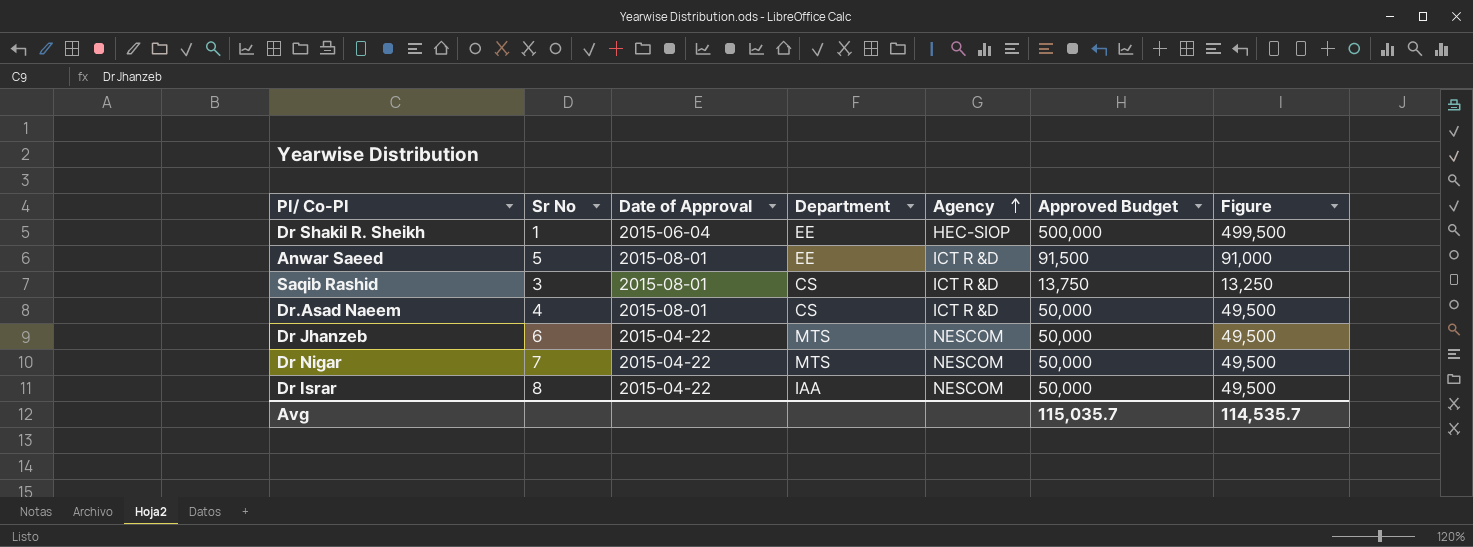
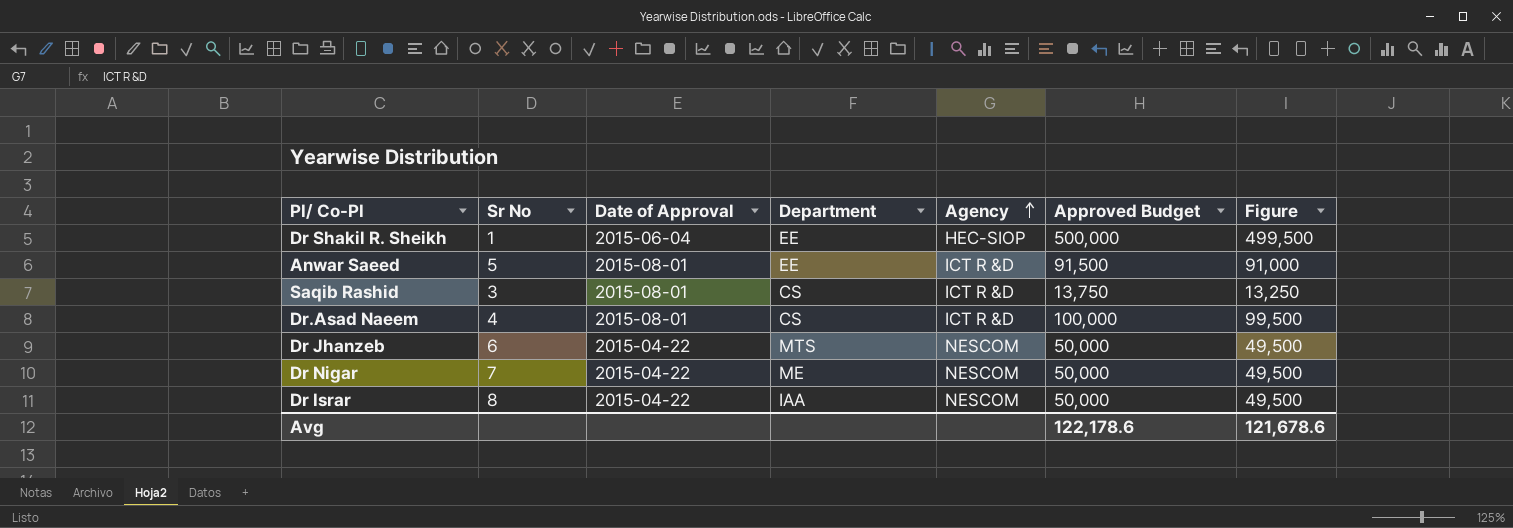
Dr.Asad Naeem | Approved Budget: 50,000 -> 100,000
Dr.Asad Naeem | Figure: 49,500 -> 99,500
Dr Nigar | Department: MTS -> ME
Avg | Approved Budget: 115,035.7 -> 122,178.6
Avg | Figure: 114,535.7 -> 121,678.6

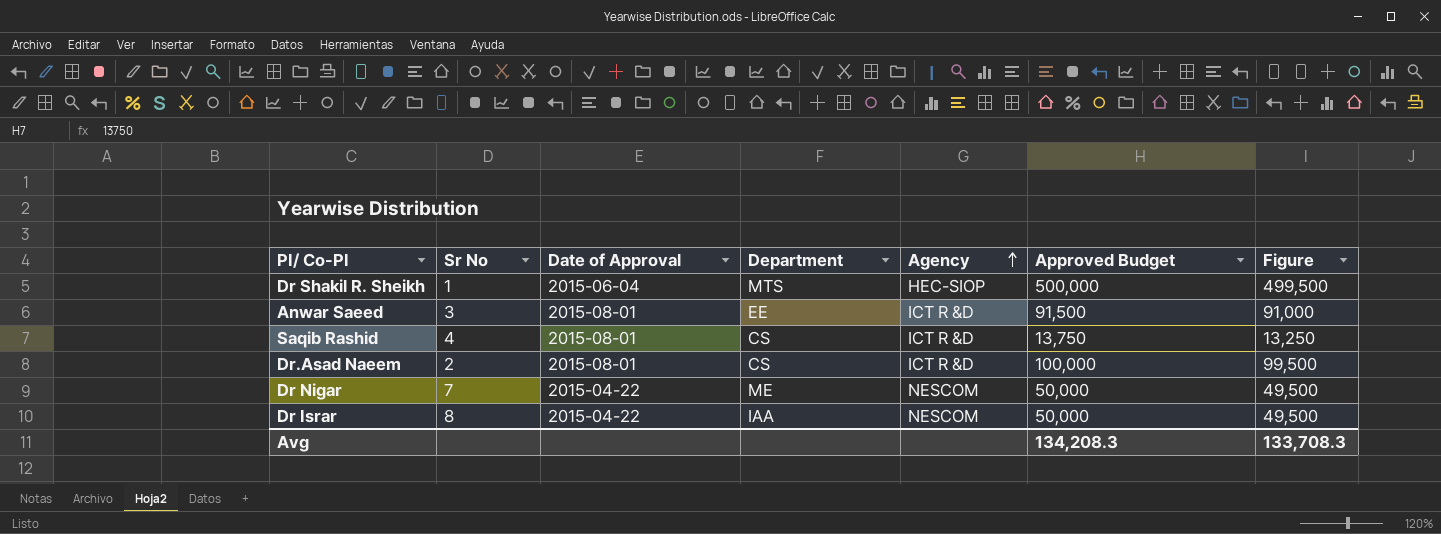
row Dr Jhanzeb: 6 | 2015-04-22 | MTS | NESCOM | 50,000 | 49,500 -> none
Dr Shakil R. Sheikh | Department: EE -> MTS
Anwar Saeed | Sr No: 5 -> 3
Saqib Rashid | Sr No: 3 -> 4
Dr.Asad Naeem | Sr No: 4 -> 2
Avg | Approved Budget: 122,178.6 -> 134,208.3
Avg | Figure: 121,678.6 -> 133,708.3

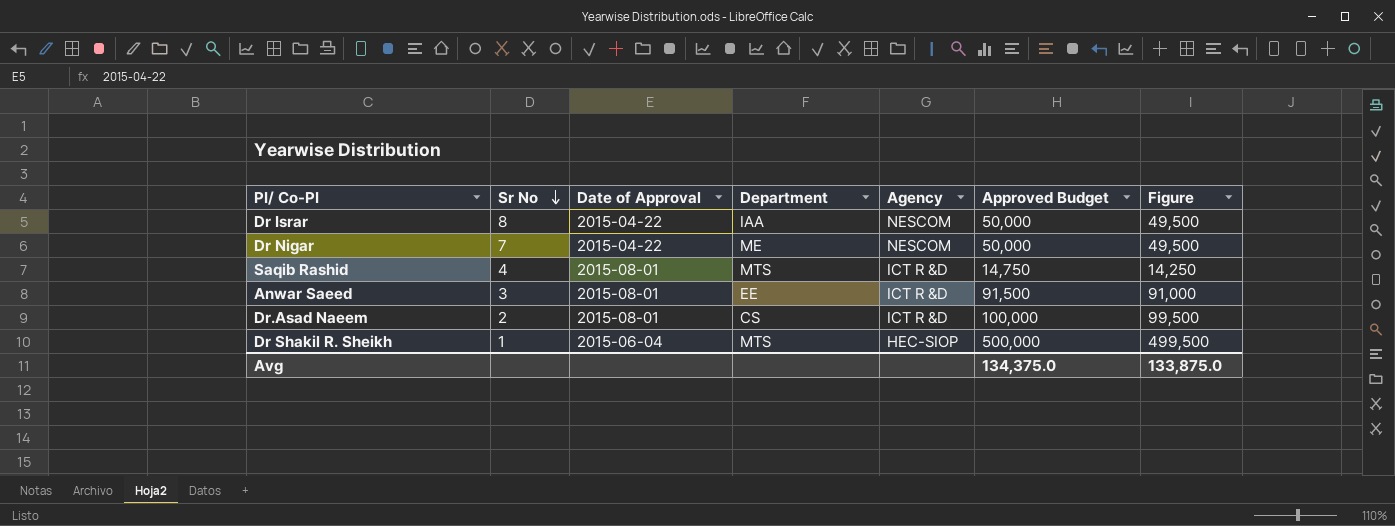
row order: Agency ascending -> Sr No descending
Saqib Rashid | Department: CS -> MTS
Saqib Rashid | Approved Budget: 13,750 -> 14,750
Saqib Rashid | Figure: 13,250 -> 14,250
Avg | Approved Budget: 134,208.3 -> 134,375.0
Avg | Figure: 133,708.3 -> 133,875.0

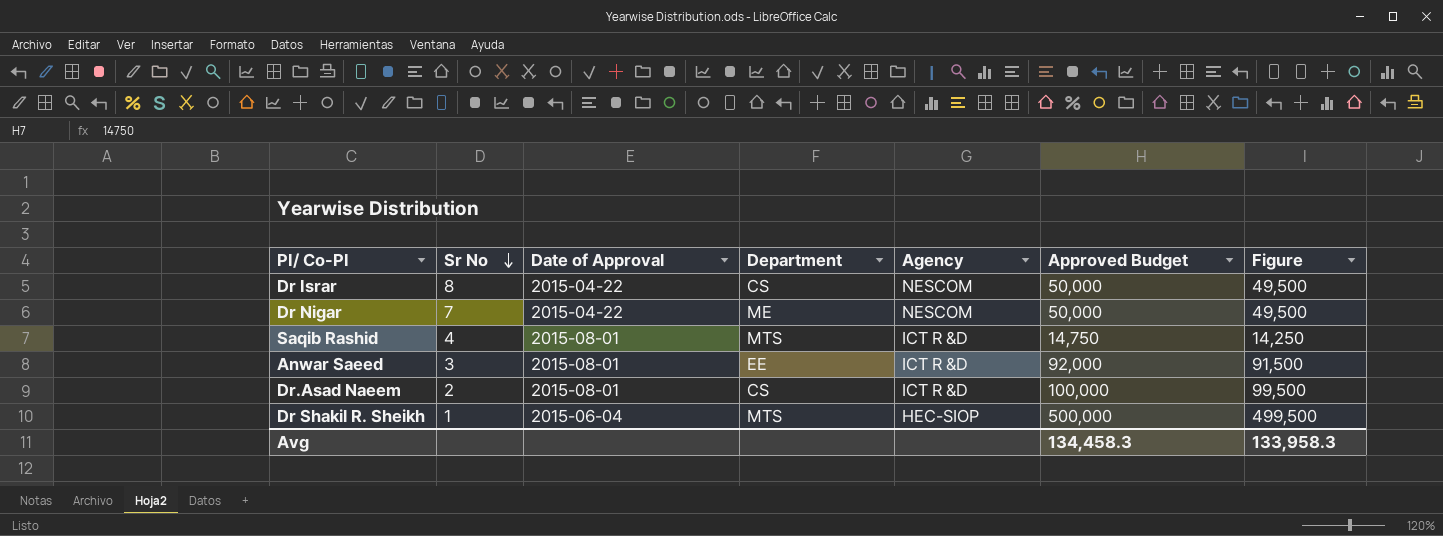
Dr Israr | Department: IAA -> CS
Anwar Saeed | Approved Budget: 91,500 -> 92,000
Anwar Saeed | Figure: 91,000 -> 91,500
Avg | Approved Budget: 134,375.0 -> 134,458.3
Avg | Figure: 133,875.0 -> 133,958.3

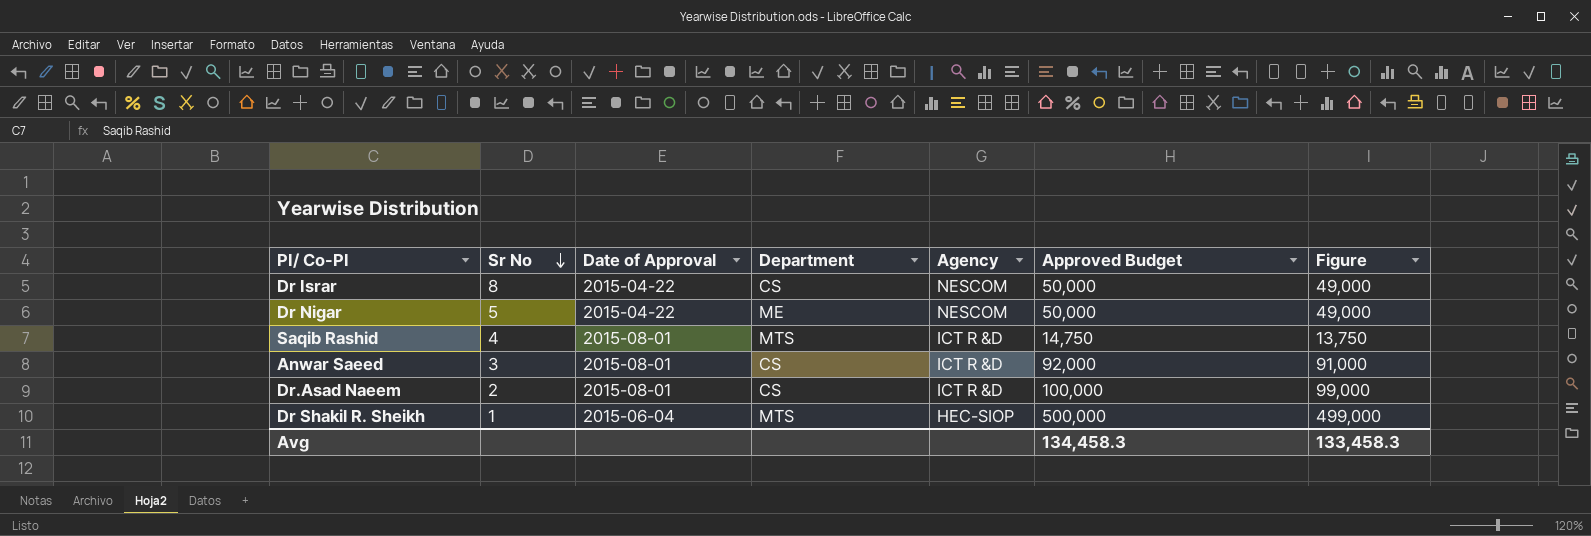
column Figure | formula: [Approved Budget] - 500 -> [Approved Budget] - 1000
Dr Nigar | Sr No: 7 -> 5
Anwar Saeed | Department: EE -> CS
Avg | Figure: 133,958.3 -> 133,458.3

